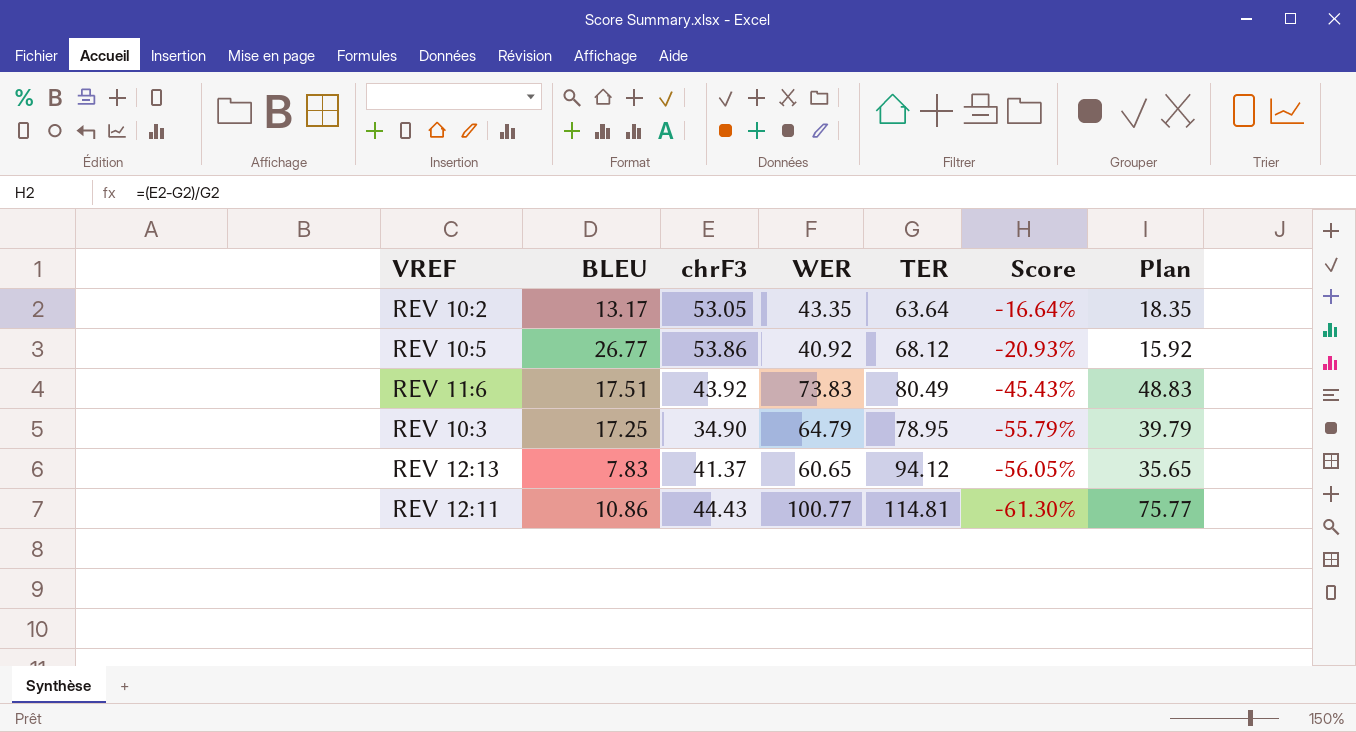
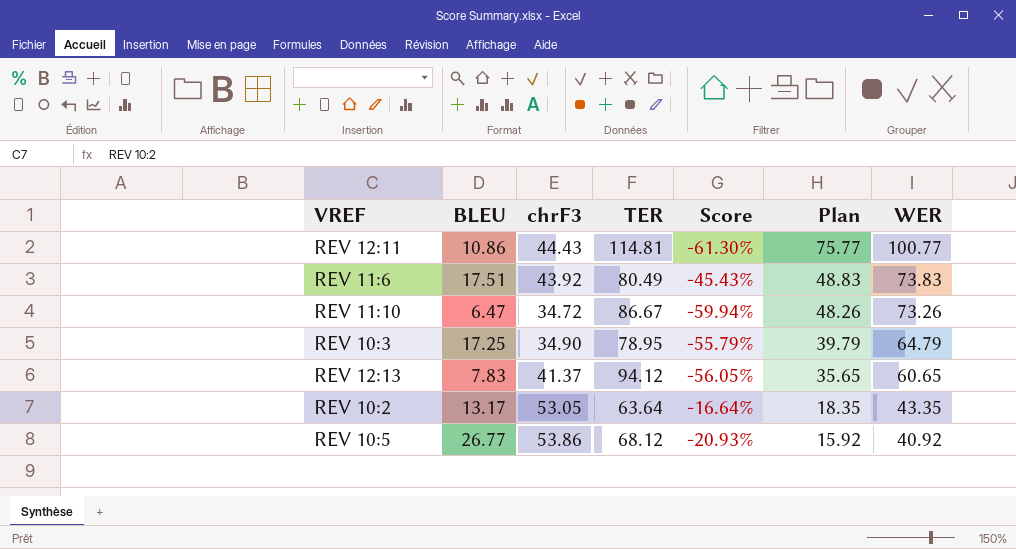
row order: Score descending -> Plan descending
column WER | position: 4 -> 7
row REV 11:10: none -> 6.47 | 34.72 | 86.67 | -59.94% | 48.26 | 73.26

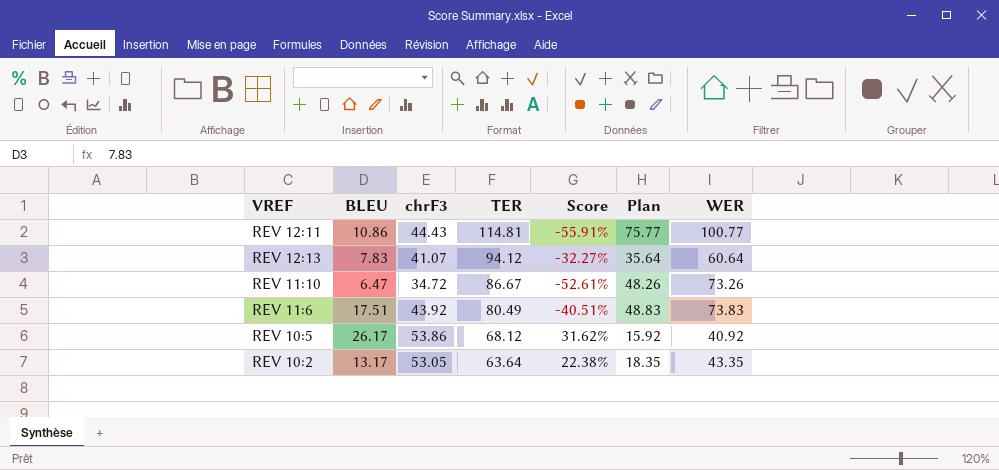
row order: Plan descending -> TER descending
column Score | formula: ([chrF3] - [TER]) / [TER] -> ([chrF3] - [WER]) / [WER]
row REV 10:3: 17.25 | 34.90 | 78.95 | -55.79% | 39.79 | 64.79 -> none
REV 12:13 | chrF3: 41.37 -> 41.07
REV 12:13 | Plan: 35.65 -> 35.64
REV 12:13 | WER: 60.65 -> 60.64
REV 10:5 | BLEU: 26.77 -> 26.17

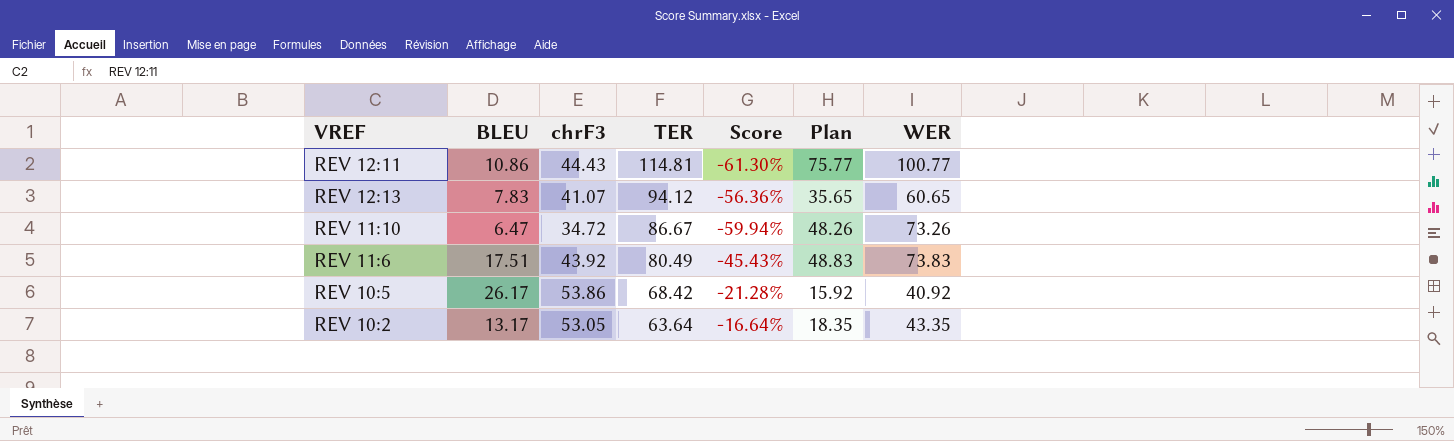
column Score | formula: ([chrF3] - [WER]) / [WER] -> ([chrF3] - [TER]) / [TER]
REV 12:13 | Plan: 35.64 -> 35.65
REV 12:13 | WER: 60.64 -> 60.65
REV 10:5 | TER: 68.12 -> 68.42

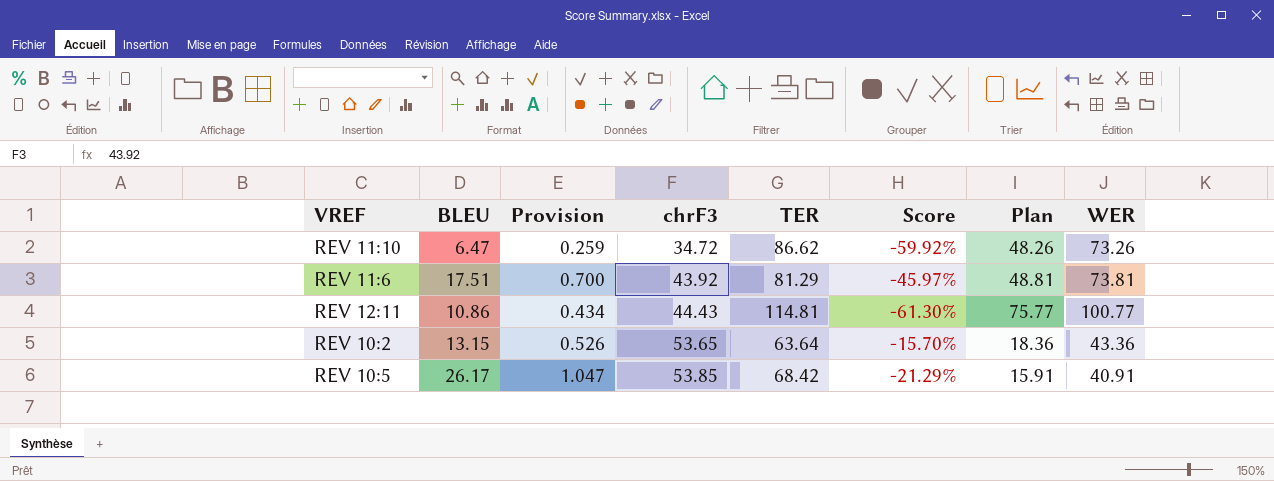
row order: TER descending -> chrF3 ascending
column Provision | formula: none -> [BLEU] * 0.04
row REV 12:13: 7.83 | 41.07 | 94.12 | -56.36% | 35.65 | 60.65 -> none
REV 11:10 | TER: 86.67 -> 86.62
REV 11:10 | Score: -59.94% -> -59.92%
REV 11:6 | TER: 80.49 -> 81.29
REV 11:6 | Score: -45.43% -> -45.97%
REV 11:6 | Plan: 48.83 -> 48.81
REV 11:6 | WER: 73.83 -> 73.81
REV 10:2 | BLEU: 13.17 -> 13.15
REV 10:2 | chrF3: 53.05 -> 53.65
REV 10:2 | Score: -16.64% -> -15.70%
REV 10:2 | Plan: 18.35 -> 18.36
REV 10:2 | WER: 43.35 -> 43.36
REV 10:5 | chrF3: 53.86 -> 53.85
REV 10:5 | Score: -21.28% -> -21.29%
REV 10:5 | Plan: 15.92 -> 15.91
REV 10:5 | WER: 40.92 -> 40.91

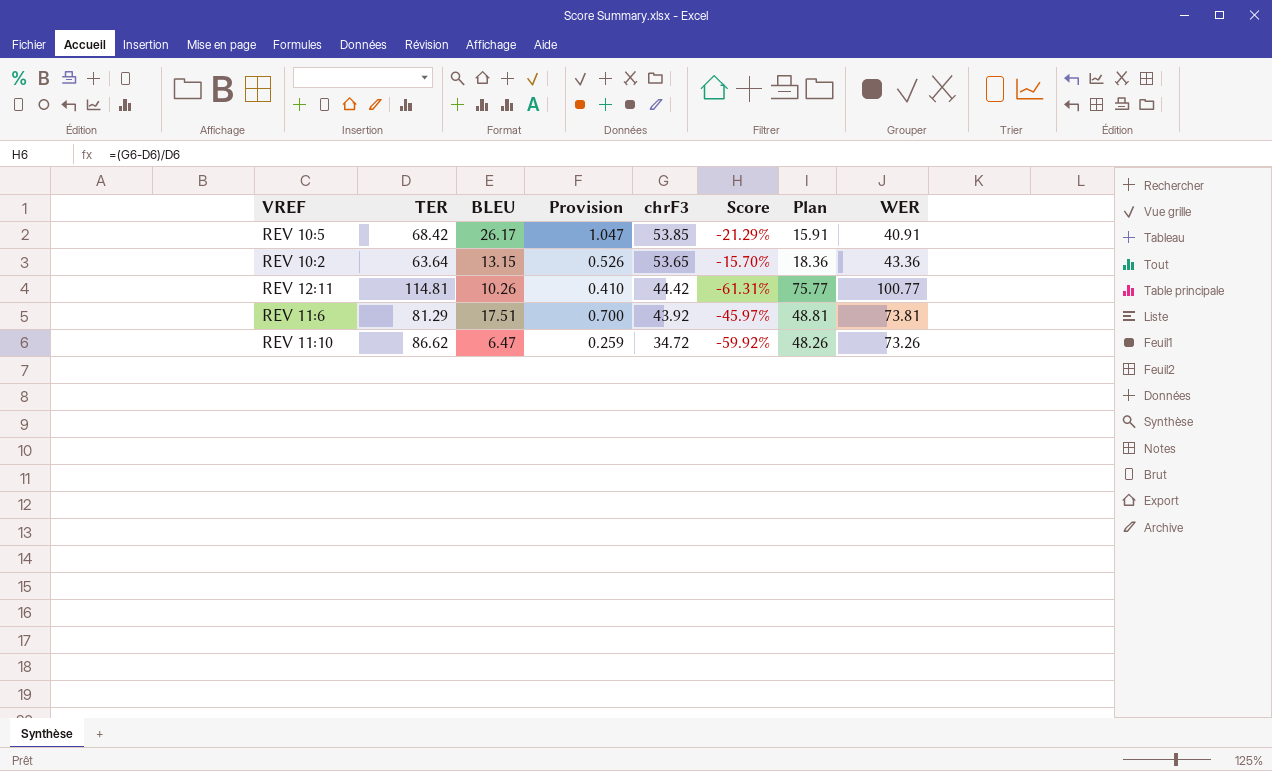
row order: chrF3 ascending -> chrF3 descending
column TER | position: 5 -> 2
REV 12:11 | BLEU: 10.86 -> 10.26
REV 12:11 | Provision: 0.434 -> 0.410
REV 12:11 | chrF3: 44.43 -> 44.42
REV 12:11 | Score: -61.30% -> -61.31%

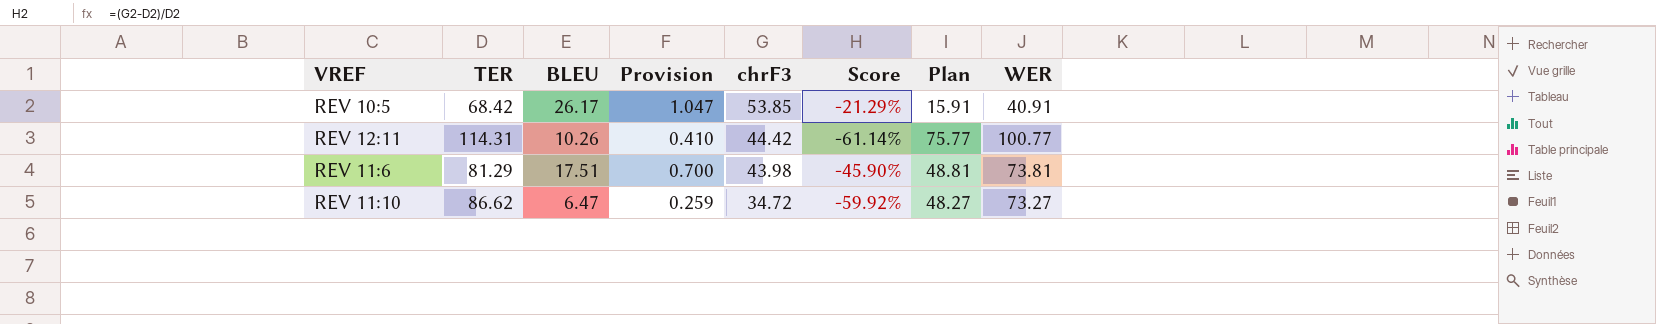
row REV 10:2: 63.64 | 13.15 | 0.526 | 53.65 | -15.70% | 18.36 | 43.36 -> none
REV 12:11 | TER: 114.81 -> 114.31
REV 12:11 | Score: -61.31% -> -61.14%
REV 11:6 | chrF3: 43.92 -> 43.98
REV 11:6 | Score: -45.97% -> -45.90%
REV 11:10 | Plan: 48.26 -> 48.27
REV 11:10 | WER: 73.26 -> 73.27

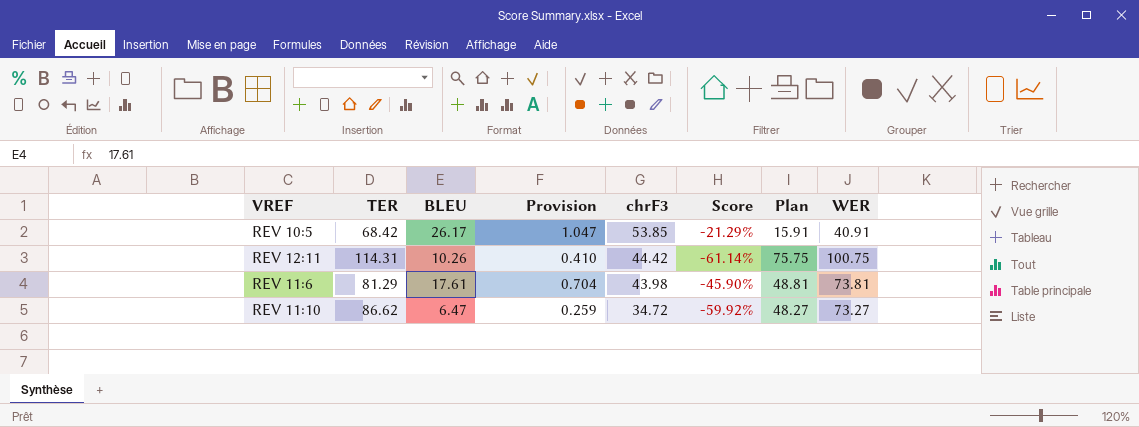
REV 12:11 | Plan: 75.77 -> 75.75
REV 12:11 | WER: 100.77 -> 100.75
REV 11:6 | BLEU: 17.51 -> 17.61
REV 11:6 | Provision: 0.700 -> 0.704

